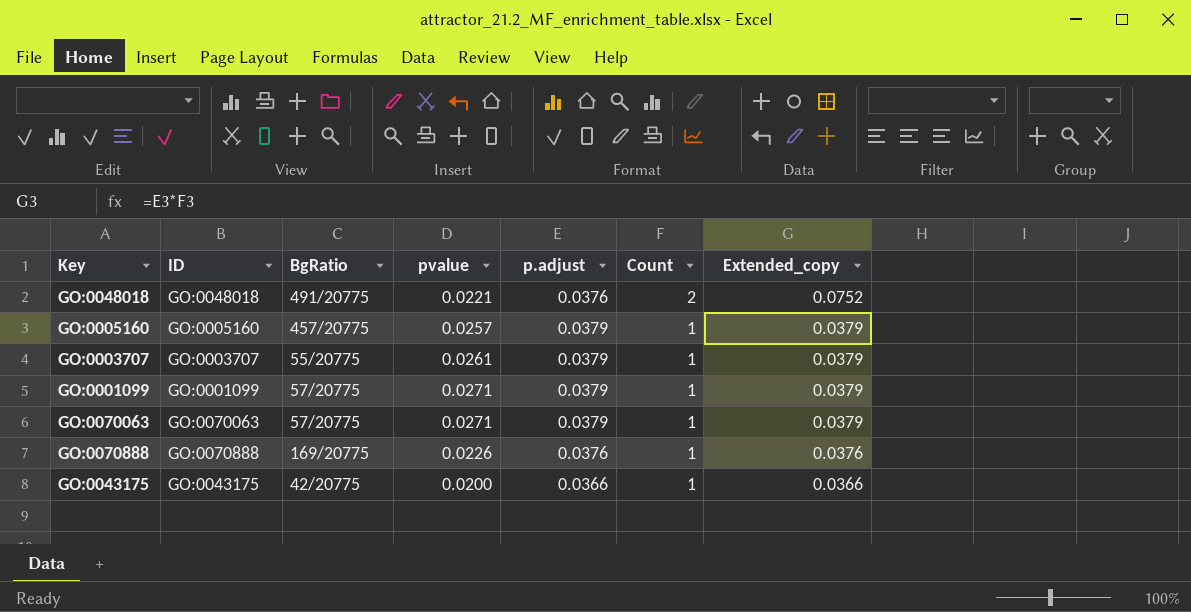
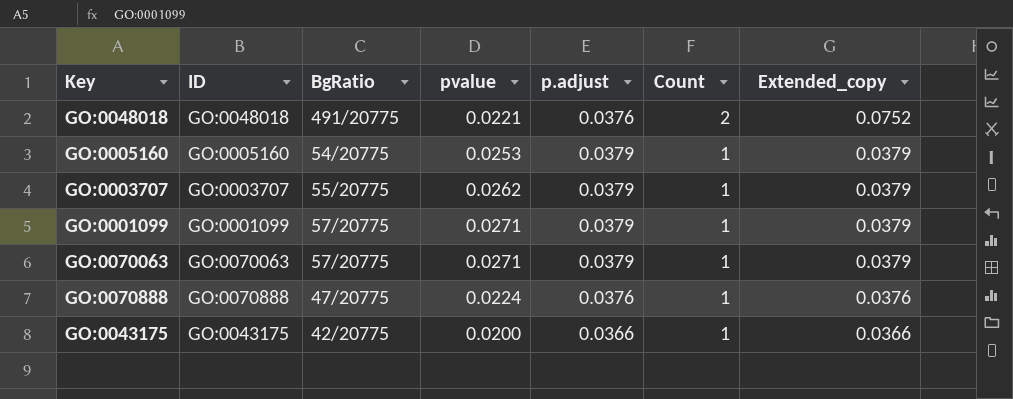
GO:0005160 | BgRatio: 457/20775 -> 54/20775
GO:0005160 | pvalue: 0.0257 -> 0.0253
GO:0003707 | pvalue: 0.0261 -> 0.0262
GO:0070888 | BgRatio: 169/20775 -> 47/20775
GO:0070888 | pvalue: 0.0226 -> 0.0224

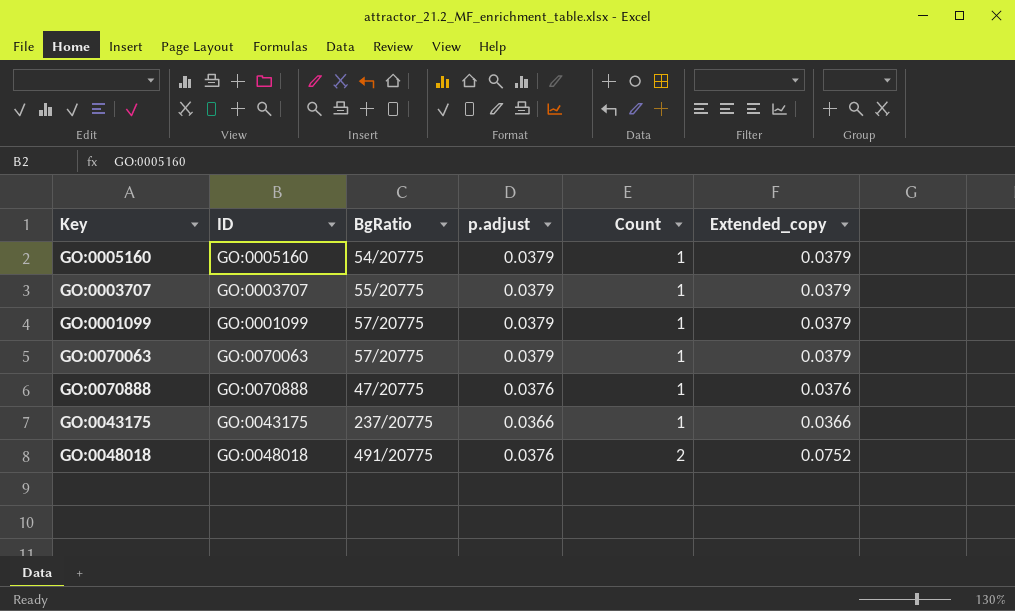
row order: Count descending -> Count ascending
column pvalue | position: 4 -> none
GO:0043175 | BgRatio: 42/20775 -> 237/20775

